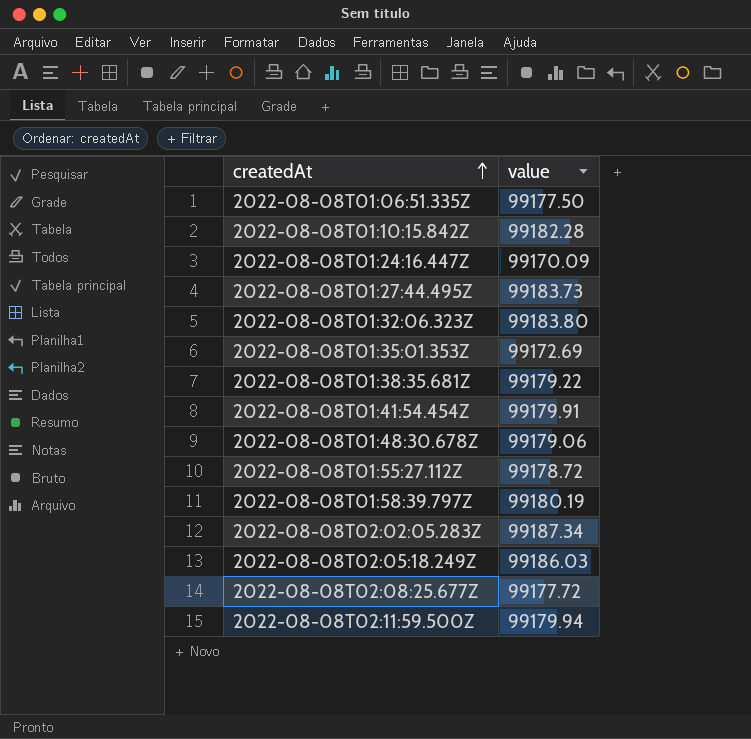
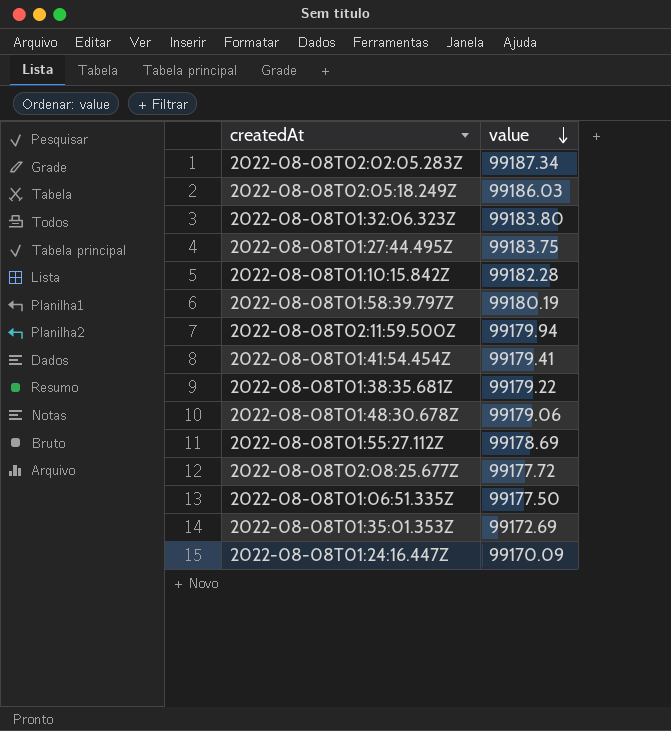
row order: createdAt ascending -> value descending
2022-08-08T01:27:44.495Z | value: 99183.73 -> 99183.75
2022-08-08T01:41:54.454Z | value: 99179.91 -> 99179.41
2022-08-08T01:55:27.112Z | value: 99178.72 -> 99178.69

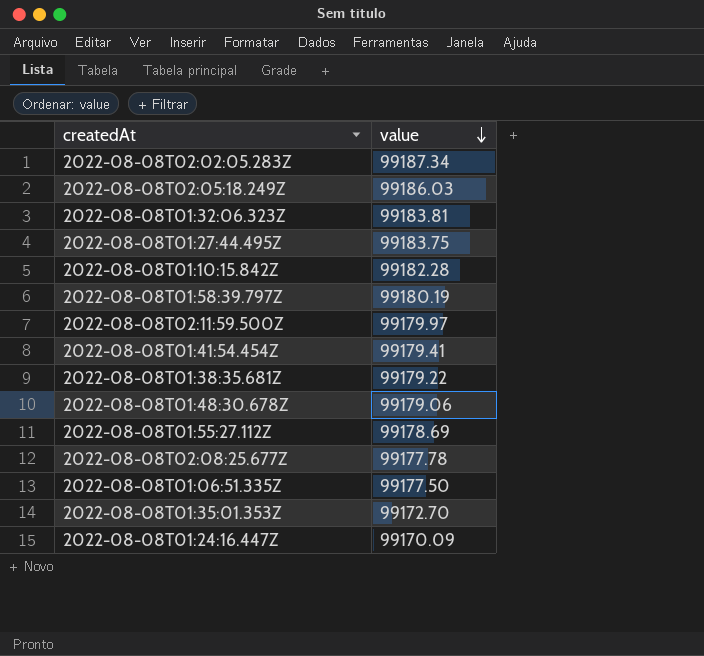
2022-08-08T01:32:06.323Z | value: 99183.80 -> 99183.81
2022-08-08T02:11:59.500Z | value: 99179.94 -> 99179.97
2022-08-08T02:08:25.677Z | value: 99177.72 -> 99177.78
2022-08-08T01:35:01.353Z | value: 99172.69 -> 99172.70

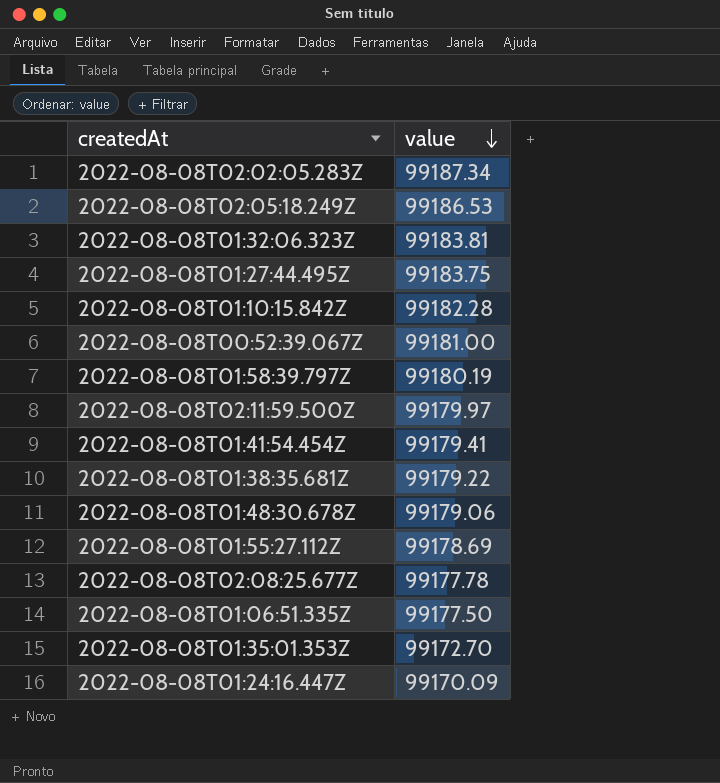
2022-08-08T02:05:18.249Z | value: 99186.03 -> 99186.53
row 2022-08-08T00:52:39.067Z: none -> 99181.00

